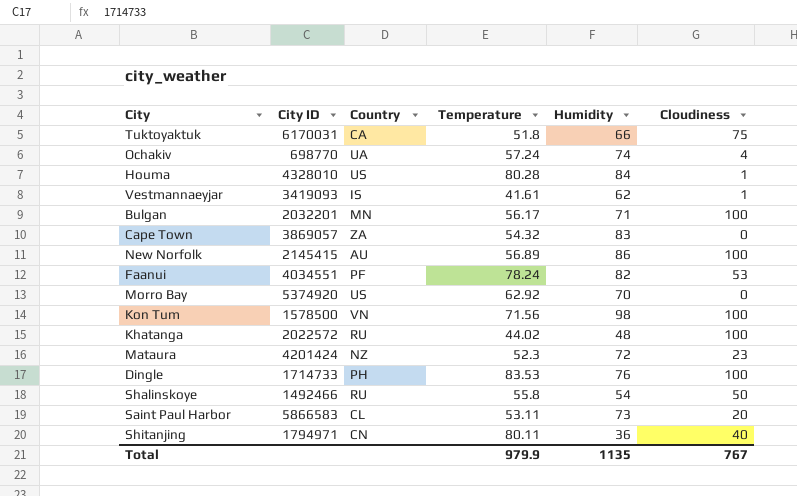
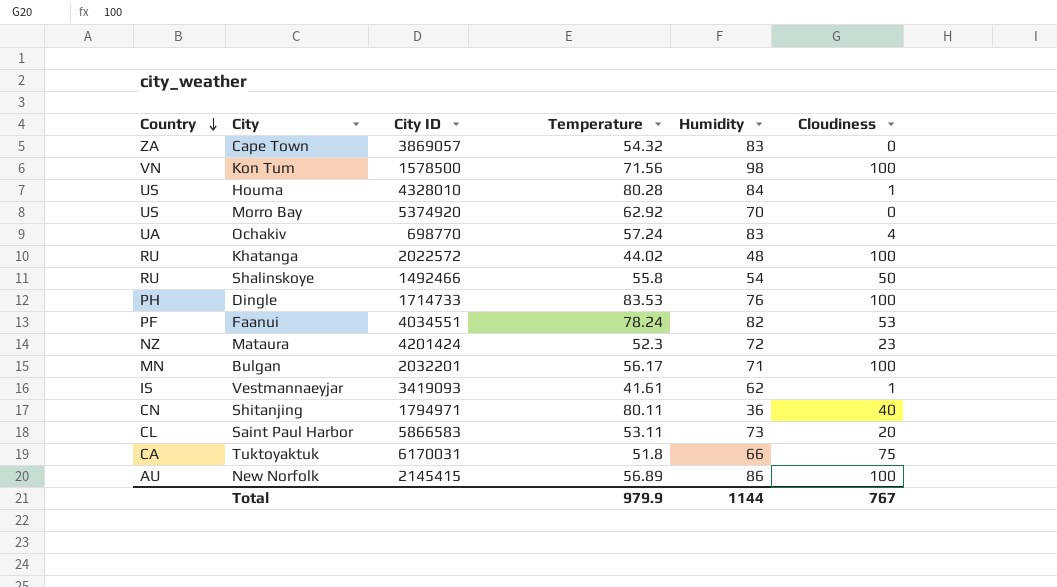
row order: none -> Country descending
column Country | position: 3 -> 1
Ochakiv | Humidity: 74 -> 83
Total | Humidity: 1135 -> 1144

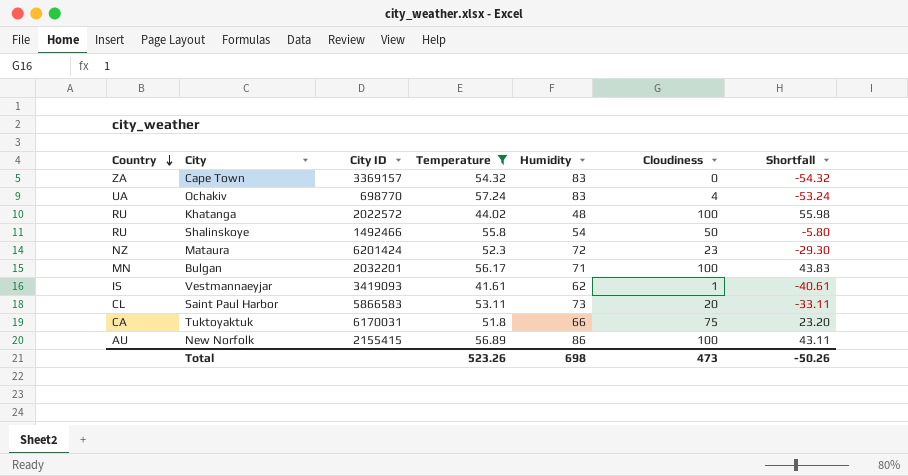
filter: none -> Temperature <= 57.24
column Shortfall | formula: none -> [Cloudiness] - [Temperature]
Cape Town | City ID: 3869057 -> 3369157
Mataura | City ID: 4201424 -> 6201424
New Norfolk | City ID: 2145415 -> 2155415
Total | Temperature: 979.9 -> 523.26
Total | Humidity: 1144 -> 698
Total | Cloudiness: 767 -> 473

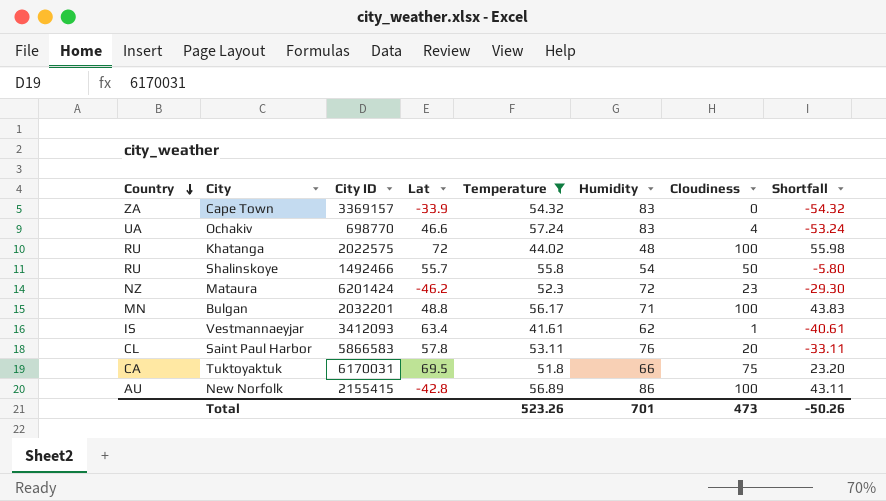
column Lat | position: none -> 4
Khatanga | City ID: 2022572 -> 2022575
Vestmannaeyjar | City ID: 3419093 -> 3412093
Saint Paul Harbor | Humidity: 73 -> 76
Total | Humidity: 698 -> 701

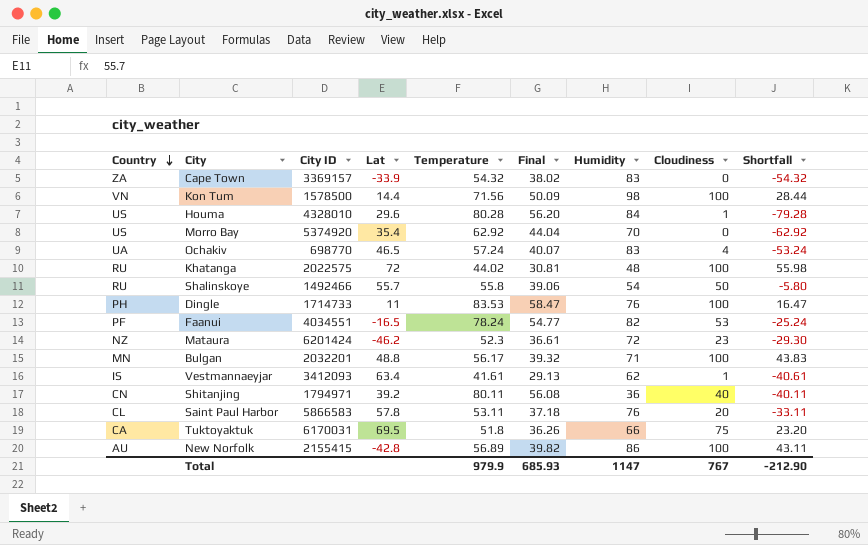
filter: Temperature <= 57.24 -> none
column Final | formula: none -> [Temperature] * 0.7
Ochakiv | Lat: 46.6 -> 46.5
Total | Temperature: 523.26 -> 979.9
Total | Humidity: 701 -> 1147
Total | Cloudiness: 473 -> 767
Total | Shortfall: -50.26 -> -212.90

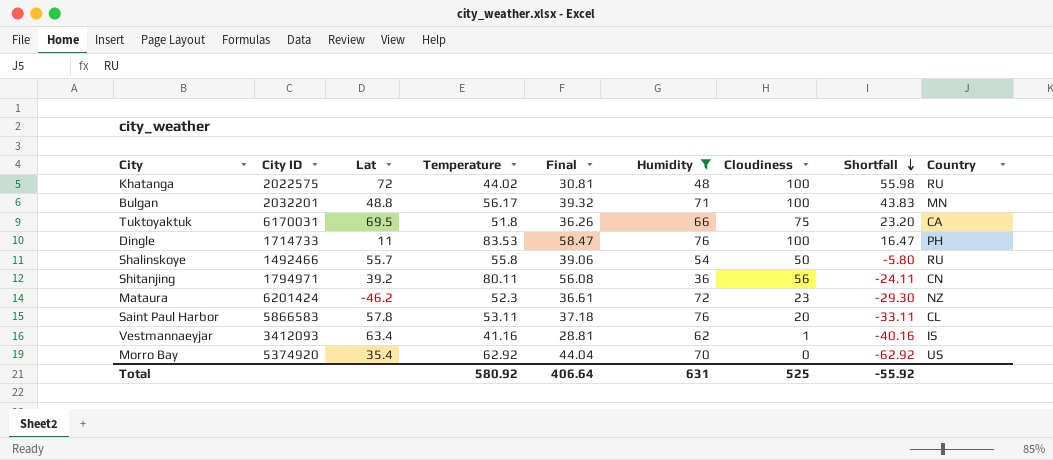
filter: none -> Humidity <= 76
row order: Country descending -> Shortfall descending
column Country | position: 1 -> 9
Shitanjing | Cloudiness: 40 -> 56
Shitanjing | Shortfall: -40.11 -> -24.11
Vestmannaeyjar | Temperature: 41.61 -> 41.16
Vestmannaeyjar | Final: 29.13 -> 28.81
Vestmannaeyjar | Shortfall: -40.61 -> -40.16
Total | Temperature: 979.9 -> 580.92
Total | Final: 685.93 -> 406.64
Total | Humidity: 1147 -> 631
Total | Cloudiness: 767 -> 525
Total | Shortfall: -212.90 -> -55.92

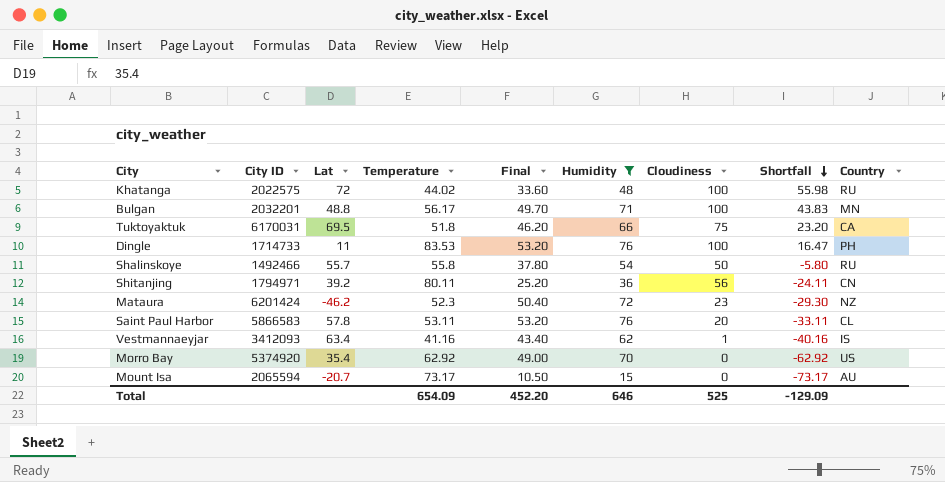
column Final | formula: [Temperature] * 0.7 -> [Humidity] * 0.7
row Mount Isa: none -> 2065594 | -20.7 | 73.17 | 10.50 | 15 | 0 | -73.17 | AU
Total | Temperature: 580.92 -> 654.09
Total | Final: 406.64 -> 452.20
Total | Humidity: 631 -> 646
Total | Shortfall: -55.92 -> -129.09

